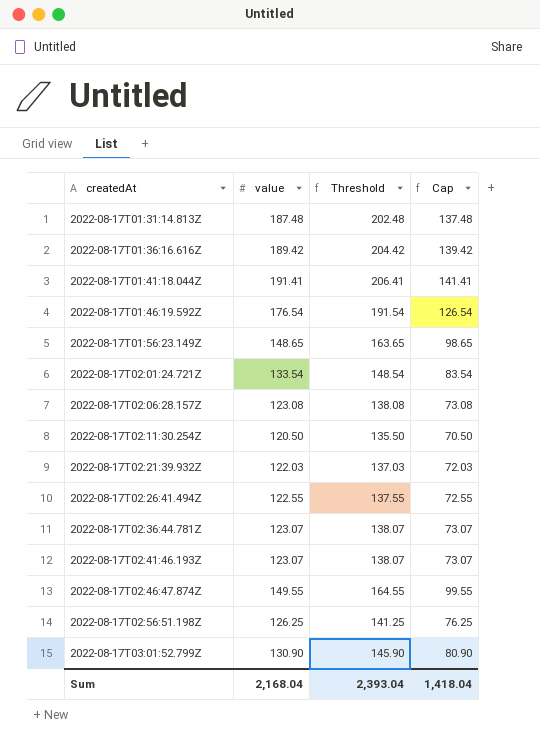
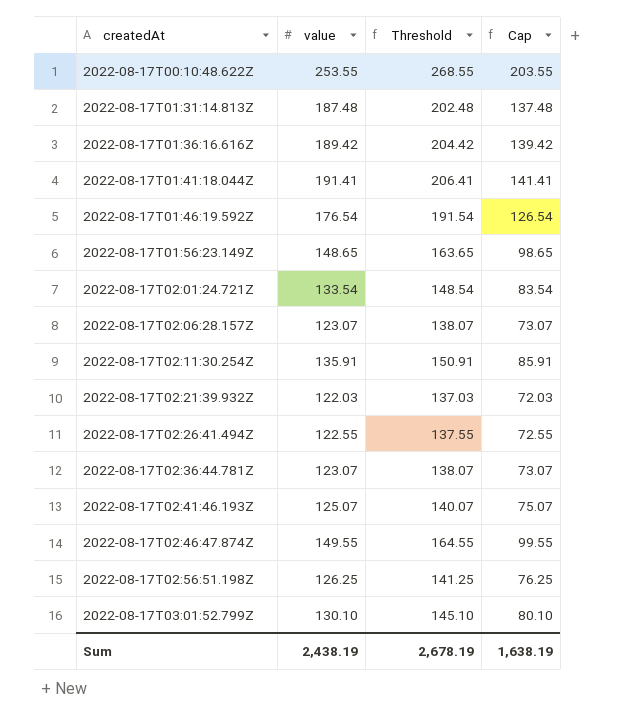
row 2022-08-17T00:10:48.622Z: none -> 253.55 | 268.55 | 203.55
2022-08-17T02:06:28.157Z | value: 123.08 -> 123.07
2022-08-17T02:06:28.157Z | Threshold: 138.08 -> 138.07
2022-08-17T02:06:28.157Z | Cap: 73.08 -> 73.07
2022-08-17T02:11:30.254Z | value: 120.50 -> 135.91
2022-08-17T02:11:30.254Z | Threshold: 135.50 -> 150.91
2022-08-17T02:11:30.254Z | Cap: 70.50 -> 85.91
2022-08-17T02:41:46.193Z | value: 123.07 -> 125.07
2022-08-17T02:41:46.193Z | Threshold: 138.07 -> 140.07
2022-08-17T02:41:46.193Z | Cap: 73.07 -> 75.07
2022-08-17T03:01:52.799Z | value: 130.90 -> 130.10
2022-08-17T03:01:52.799Z | Threshold: 145.90 -> 145.10
2022-08-17T03:01:52.799Z | Cap: 80.90 -> 80.10
Sum | value: 2,168.04 -> 2,438.19
Sum | Threshold: 2,393.04 -> 2,678.19
Sum | Cap: 1,418.04 -> 1,638.19

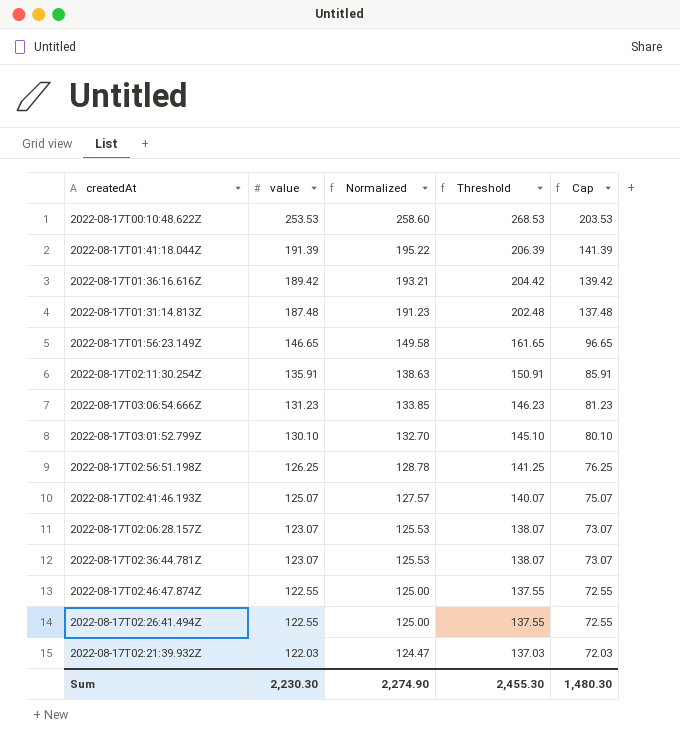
row order: createdAt ascending -> value descending
column Normalized | formula: none -> [value] * 1.02
row 2022-08-17T01:46:19.592Z: 176.54 | 191.54 | 126.54 -> none
row 2022-08-17T02:01:24.721Z: 133.54 | 148.54 | 83.54 -> none
2022-08-17T00:10:48.622Z | value: 253.55 -> 253.53
2022-08-17T00:10:48.622Z | Threshold: 268.55 -> 268.53
2022-08-17T00:10:48.622Z | Cap: 203.55 -> 203.53
2022-08-17T01:41:18.044Z | value: 191.41 -> 191.39
2022-08-17T01:41:18.044Z | Threshold: 206.41 -> 206.39
2022-08-17T01:41:18.044Z | Cap: 141.41 -> 141.39
2022-08-17T01:56:23.149Z | value: 148.65 -> 146.65
2022-08-17T01:56:23.149Z | Threshold: 163.65 -> 161.65
2022-08-17T01:56:23.149Z | Cap: 98.65 -> 96.65
row 2022-08-17T03:06:54.666Z: none -> 131.23 | 133.85 | 146.23 | 81.23
2022-08-17T02:46:47.874Z | value: 149.55 -> 122.55
2022-08-17T02:46:47.874Z | Threshold: 164.55 -> 137.55
2022-08-17T02:46:47.874Z | Cap: 99.55 -> 72.55
Sum | value: 2,438.19 -> 2,230.30
Sum | Threshold: 2,678.19 -> 2,455.30
Sum | Cap: 1,638.19 -> 1,480.30

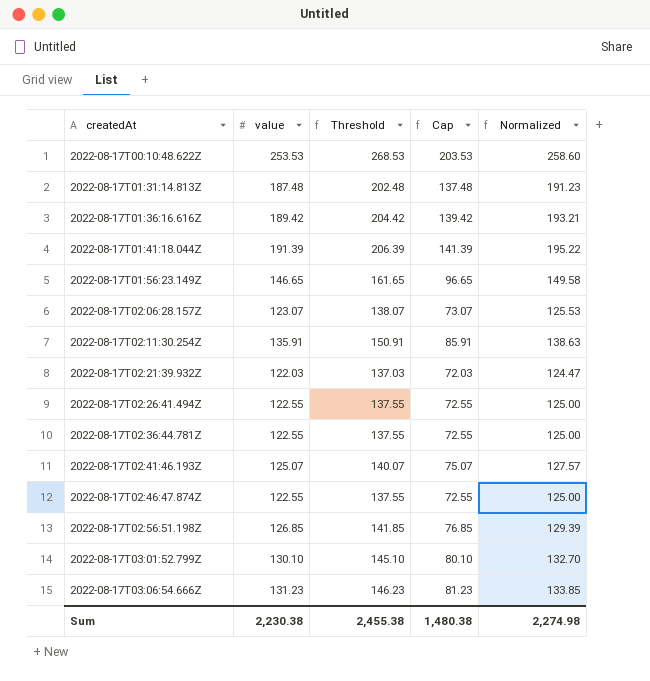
row order: value descending -> createdAt ascending
column Normalized | position: 3 -> 5
2022-08-17T02:36:44.781Z | value: 123.07 -> 122.55
2022-08-17T02:36:44.781Z | Threshold: 138.07 -> 137.55
2022-08-17T02:36:44.781Z | Cap: 73.07 -> 72.55
2022-08-17T02:36:44.781Z | Normalized: 125.53 -> 125.00
2022-08-17T02:56:51.198Z | value: 126.25 -> 126.85
2022-08-17T02:56:51.198Z | Threshold: 141.25 -> 141.85
2022-08-17T02:56:51.198Z | Cap: 76.25 -> 76.85
2022-08-17T02:56:51.198Z | Normalized: 128.78 -> 129.39
Sum | value: 2,230.30 -> 2,230.38
Sum | Threshold: 2,455.30 -> 2,455.38
Sum | Cap: 1,480.30 -> 1,480.38
Sum | Normalized: 2,274.90 -> 2,274.98

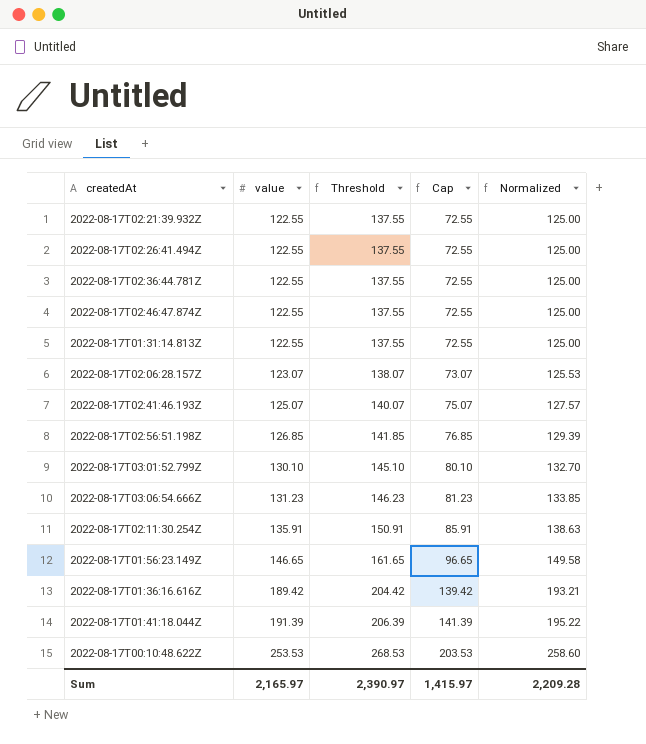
row order: createdAt ascending -> value ascending
2022-08-17T02:21:39.932Z | value: 122.03 -> 122.55
2022-08-17T02:21:39.932Z | Threshold: 137.03 -> 137.55
2022-08-17T02:21:39.932Z | Cap: 72.03 -> 72.55
2022-08-17T02:21:39.932Z | Normalized: 124.47 -> 125.00
2022-08-17T01:31:14.813Z | value: 187.48 -> 122.55
2022-08-17T01:31:14.813Z | Threshold: 202.48 -> 137.55
2022-08-17T01:31:14.813Z | Cap: 137.48 -> 72.55
2022-08-17T01:31:14.813Z | Normalized: 191.23 -> 125.00
Sum | value: 2,230.38 -> 2,165.97
Sum | Threshold: 2,455.38 -> 2,390.97
Sum | Cap: 1,480.38 -> 1,415.97
Sum | Normalized: 2,274.98 -> 2,209.28

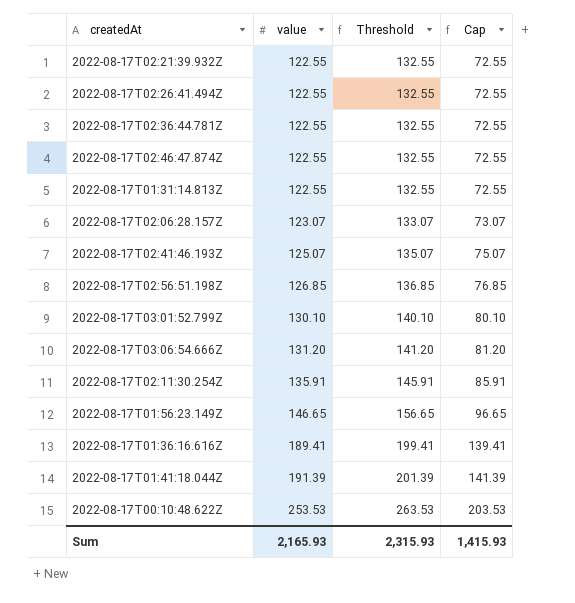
column Normalized | formula: [value] * 1.02 -> none
column Threshold | formula: [value] + 15 -> [value] + 10
2022-08-17T03:06:54.666Z | value: 131.23 -> 131.20
2022-08-17T03:06:54.666Z | Cap: 81.23 -> 81.20
2022-08-17T01:36:16.616Z | value: 189.42 -> 189.41
2022-08-17T01:36:16.616Z | Cap: 139.42 -> 139.41
Sum | value: 2,165.97 -> 2,165.93
Sum | Threshold: 2,390.97 -> 2,315.93
Sum | Cap: 1,415.97 -> 1,415.93

